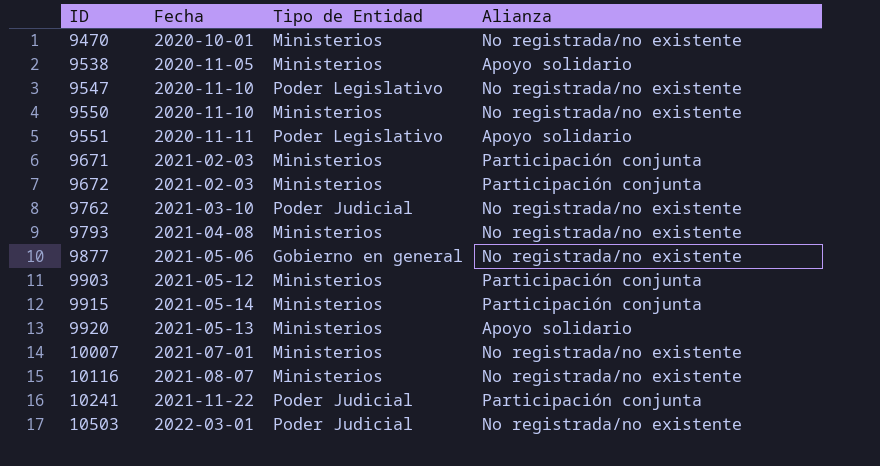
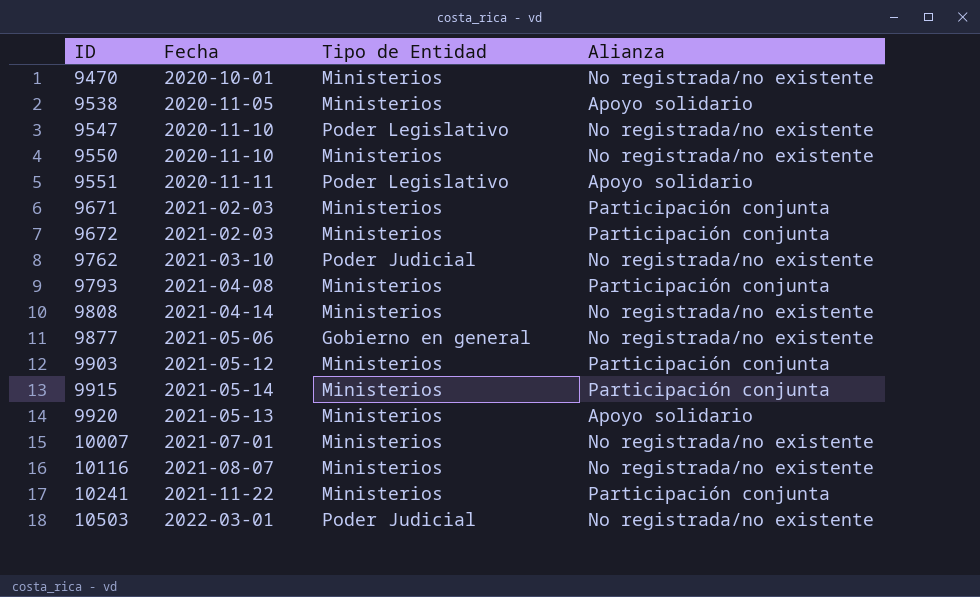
9793 | Alianza: No registrada/no existente -> Participación conjunta
row 9808: none -> 2021-04-14 | Ministerios | No registrada/no existente
10241 | Tipo de Entidad: Poder Judicial -> Ministerios

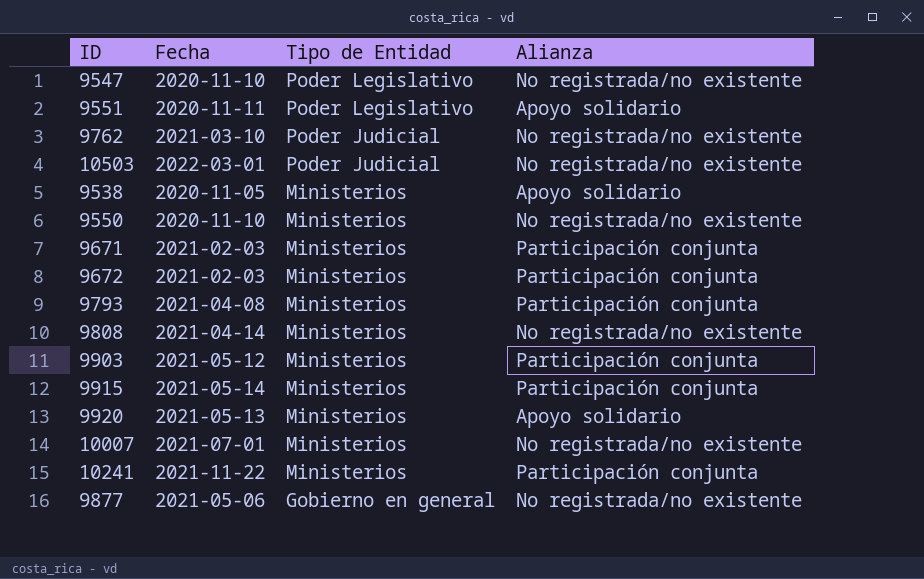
row order: ID ascending -> Tipo de Entidad descending
row 9470: 2020-10-01 | Ministerios | No registrada/no existente -> none
row 10116: 2021-08-07 | Ministerios | No registrada/no existente -> none

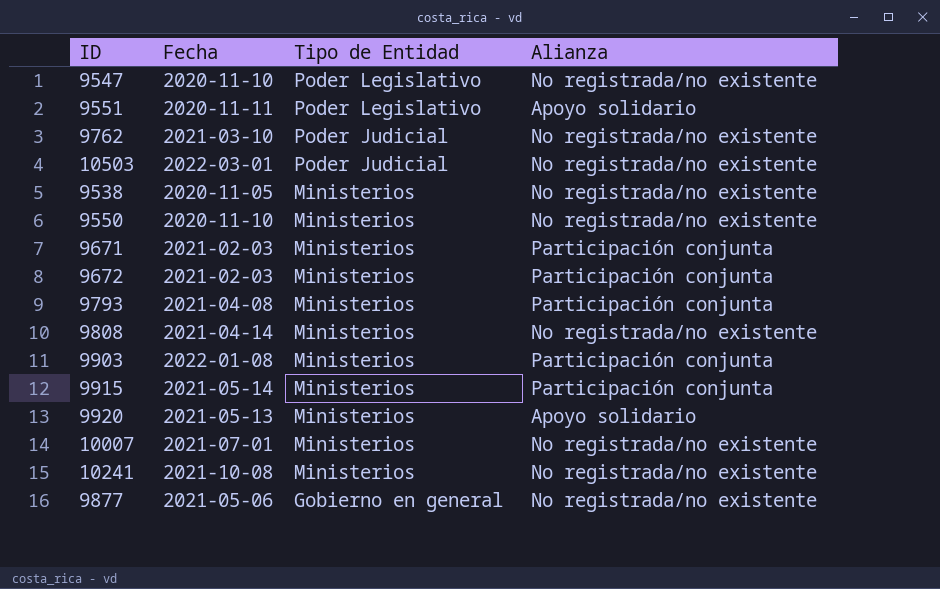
9538 | Alianza: Apoyo solidario -> No registrada/no existente
9903 | Fecha: 2021-05-12 -> 2022-01-08
10241 | Fecha: 2021-11-22 -> 2021-10-08
10241 | Alianza: Participación conjunta -> No registrada/no existente

